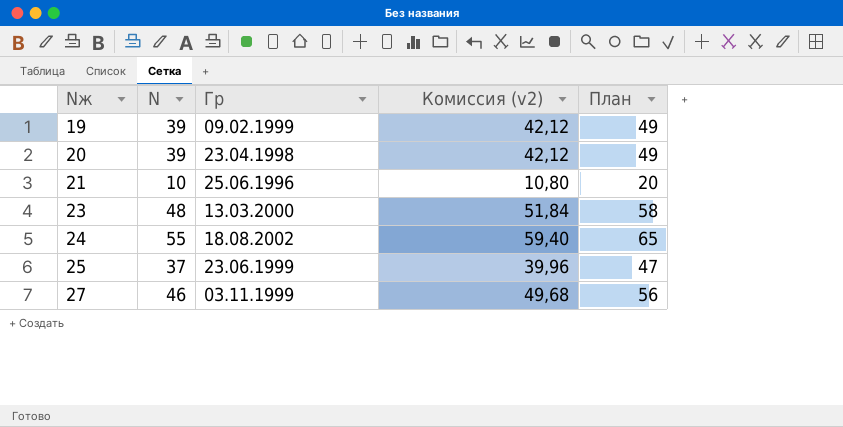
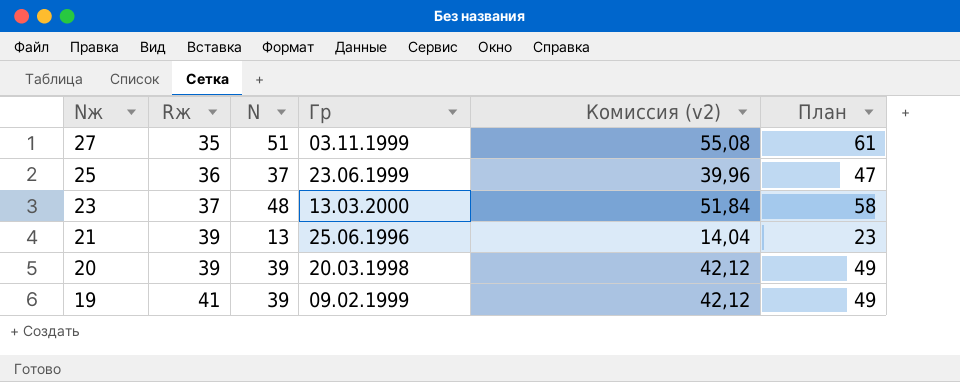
row order: Nж ascending -> Nж descending
column Rж | position: none -> 2
row 24: 55 | 18.08.2002 | 59,40 | 65 -> none
27 | N: 46 -> 51
27 | Комиссия (v2): 49,68 -> 55,08
27 | План: 56 -> 61
21 | N: 10 -> 13
21 | Комиссия (v2): 10,80 -> 14,04
21 | План: 20 -> 23
20 | Гр: 23.04.1998 -> 20.03.1998

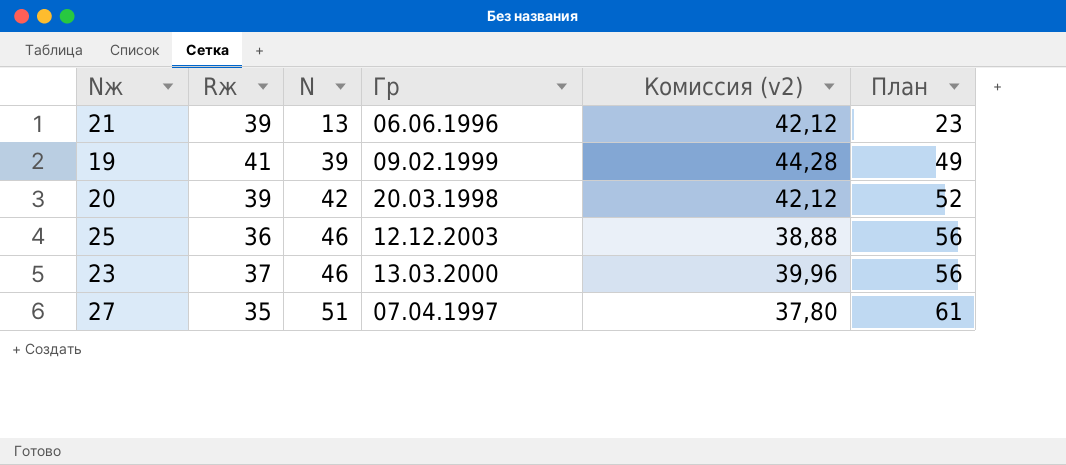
row order: Nж descending -> N ascending
column Комиссия (v2) | formula: [N] * 1,08 -> [Rж] * 1,08
21 | Гр: 25.06.1996 -> 06.06.1996
20 | N: 39 -> 42
20 | План: 49 -> 52
25 | N: 37 -> 46
25 | Гр: 23.06.1999 -> 12.12.2003
25 | План: 47 -> 56
23 | N: 48 -> 46
23 | План: 58 -> 56
27 | Гр: 03.11.1999 -> 07.04.1997

